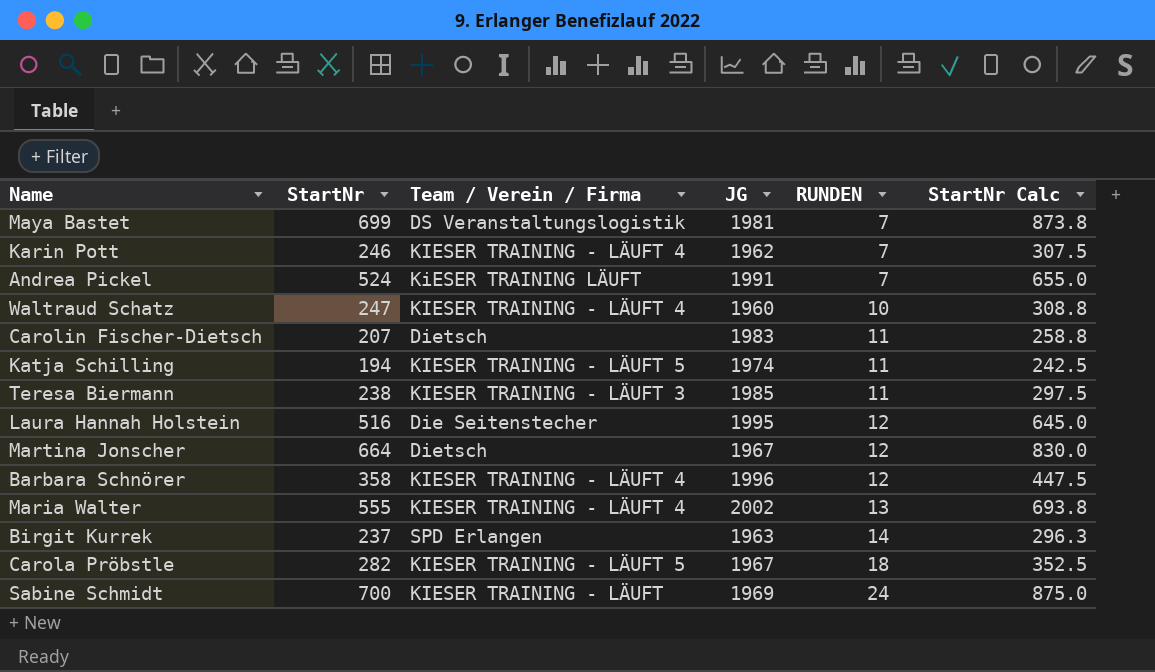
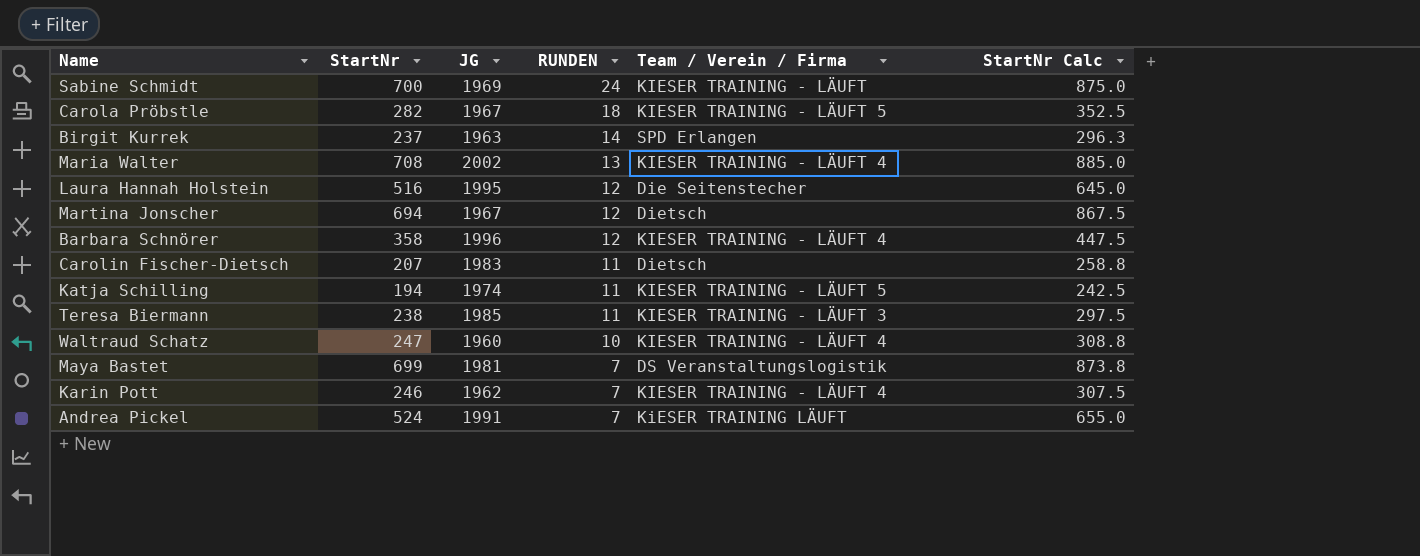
row order: RUNDEN ascending -> RUNDEN descending
column Team / Verein / Firma | position: 3 -> 5
Maria Walter | StartNr: 555 -> 708
Maria Walter | StartNr Calc: 693.8 -> 885.0
Martina Jonscher | StartNr: 664 -> 694
Martina Jonscher | StartNr Calc: 830.0 -> 867.5

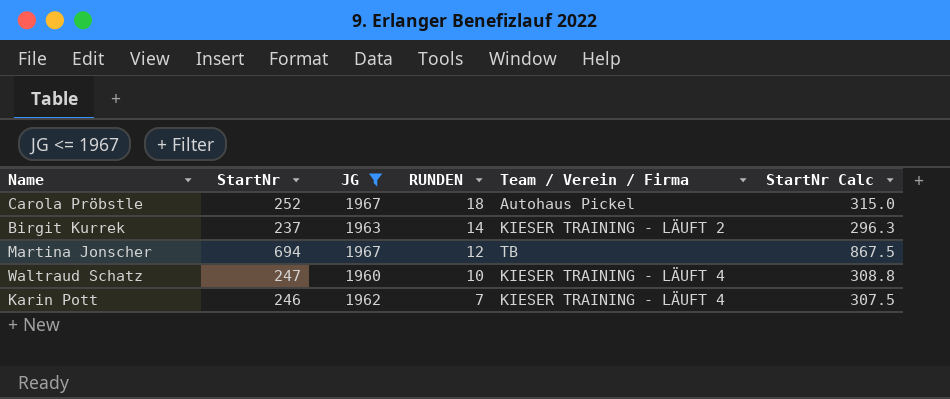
filter: none -> JG <= 1967
Carola Pröbstle | StartNr: 282 -> 252
Carola Pröbstle | Team / Verein / Firma: KIESER TRAINING - LÄUFT 5 -> Autohaus Pickel
Carola Pröbstle | StartNr Calc: 352.5 -> 315.0
Birgit Kurrek | Team / Verein / Firma: SPD Erlangen -> KIESER TRAINING - LÄUFT 2
Martina Jonscher | Team / Verein / Firma: Dietsch -> TB

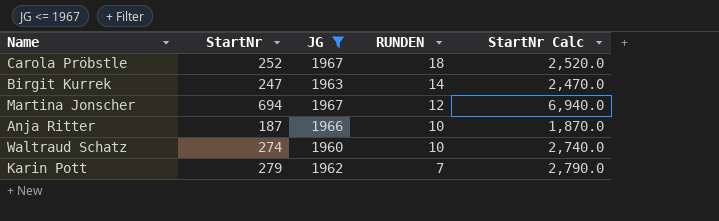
column Team / Verein / Firma | position: 5 -> none
column StartNr Calc | formula: [StartNr] * 1.25 -> [StartNr] * 10
Birgit Kurrek | StartNr: 237 -> 247
row Anja Ritter: none -> 187 | 1966 | 10 | 1,870.0
Waltraud Schatz | StartNr: 247 -> 274
Karin Pott | StartNr: 246 -> 279

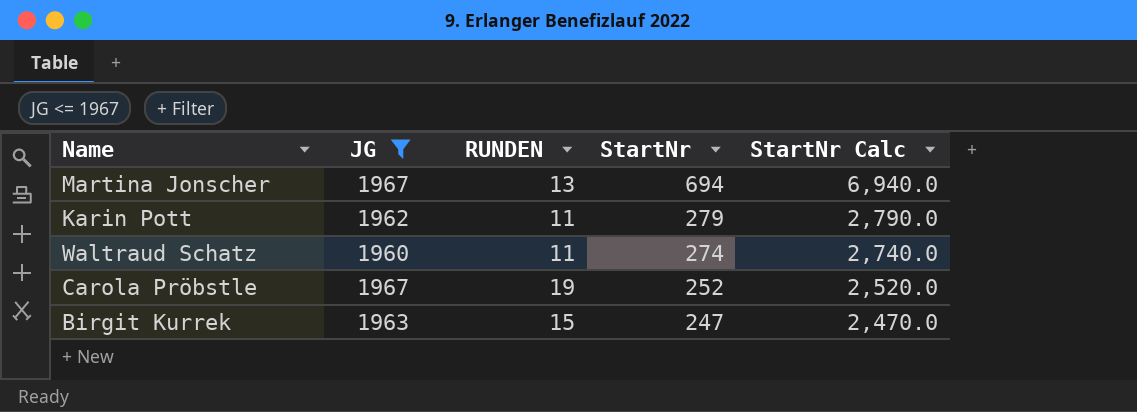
row order: RUNDEN descending -> StartNr descending
column StartNr | position: 2 -> 4
row Anja Ritter: 187 | 1966 | 10 | 1,870.0 -> none
Martina Jonscher | RUNDEN: 12 -> 13
Karin Pott | RUNDEN: 7 -> 11
Waltraud Schatz | RUNDEN: 10 -> 11
Carola Pröbstle | RUNDEN: 18 -> 19
Birgit Kurrek | RUNDEN: 14 -> 15

